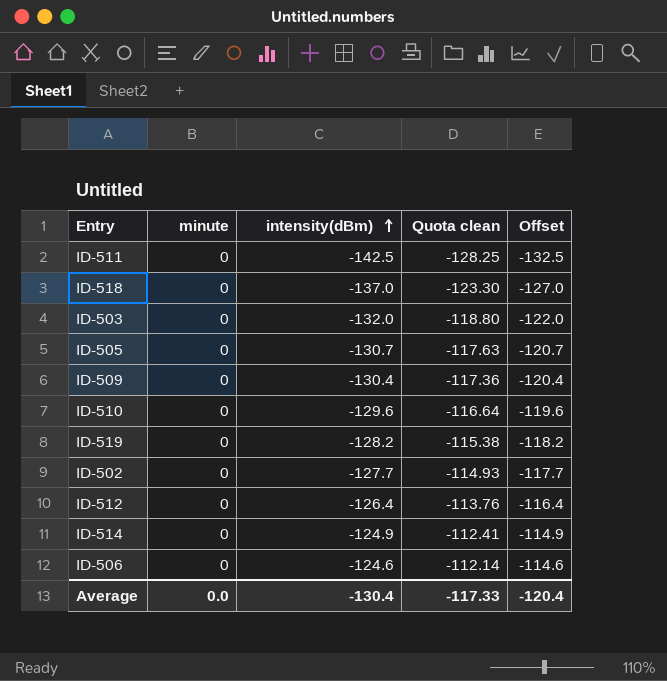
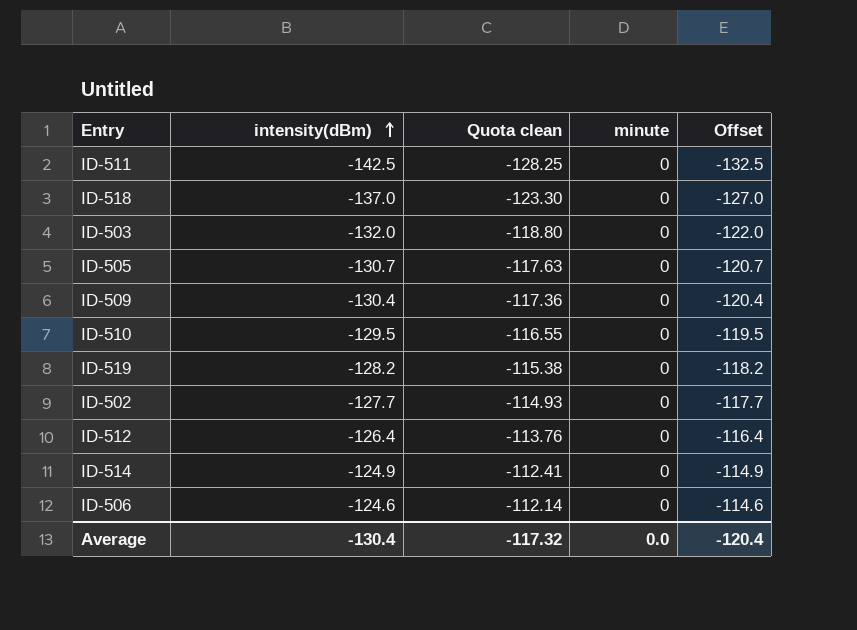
column minute | position: 2 -> 4
ID-510 | intensity(dBm): -129.6 -> -129.5
ID-510 | Quota clean: -116.64 -> -116.55
ID-510 | Offset: -119.6 -> -119.5
Average | Quota clean: -117.33 -> -117.32

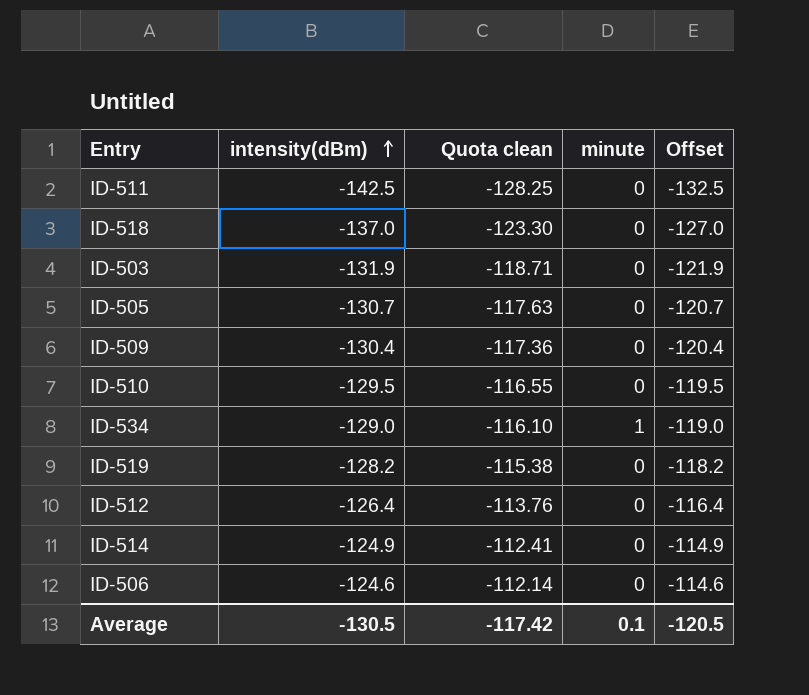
row ID-502: -127.7 | -114.93 | 0 | -117.7 -> none
ID-503 | intensity(dBm): -132.0 -> -131.9
ID-503 | Quota clean: -118.80 -> -118.71
ID-503 | Offset: -122.0 -> -121.9
row ID-534: none -> -129.0 | -116.10 | 1 | -119.0
Average | intensity(dBm): -130.4 -> -130.5
Average | Quota clean: -117.32 -> -117.42
Average | minute: 0.0 -> 0.1
Average | Offset: -120.4 -> -120.5

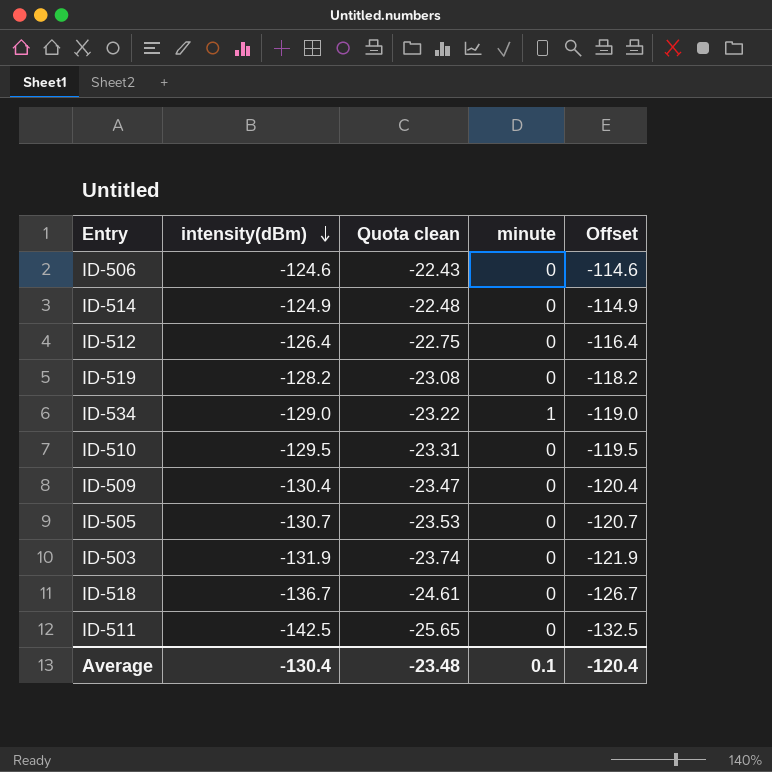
row order: intensity(dBm) ascending -> intensity(dBm) descending
column Quota clean | formula: [intensity(dBm)] * 0.9 -> [intensity(dBm)] * 0.18
ID-518 | intensity(dBm): -137.0 -> -136.7
ID-518 | Offset: -127.0 -> -126.7
Average | intensity(dBm): -130.5 -> -130.4
Average | Quota clean: -117.42 -> -23.48
Average | Offset: -120.5 -> -120.4

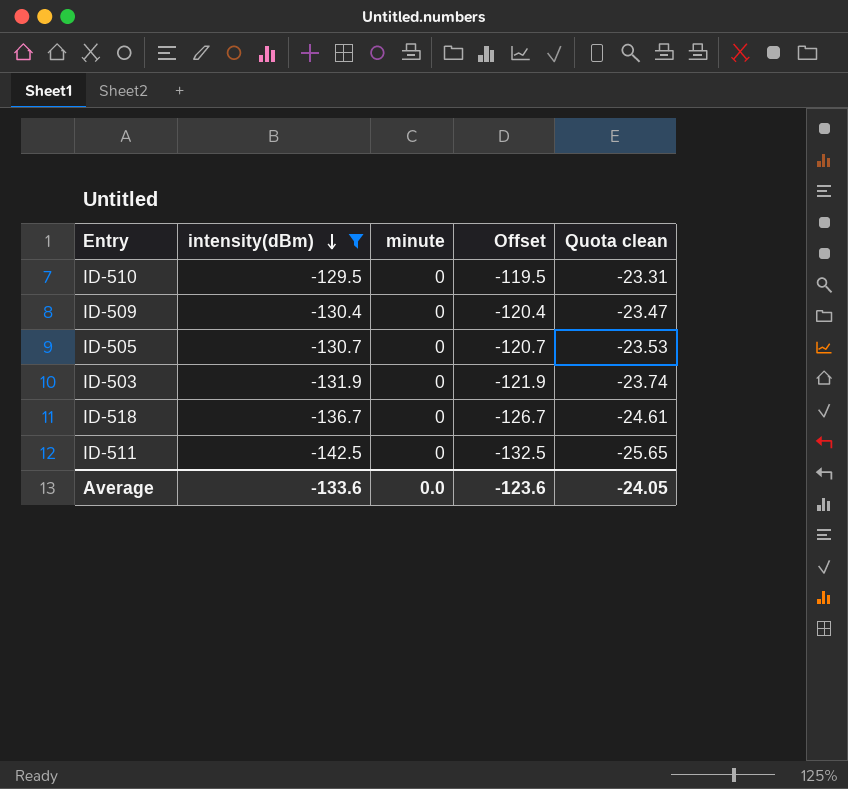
filter: none -> intensity(dBm) <= -129.5
column Quota clean | position: 3 -> 5
Average | intensity(dBm): -130.4 -> -133.6
Average | minute: 0.1 -> 0.0
Average | Offset: -120.4 -> -123.6
Average | Quota clean: -23.48 -> -24.05

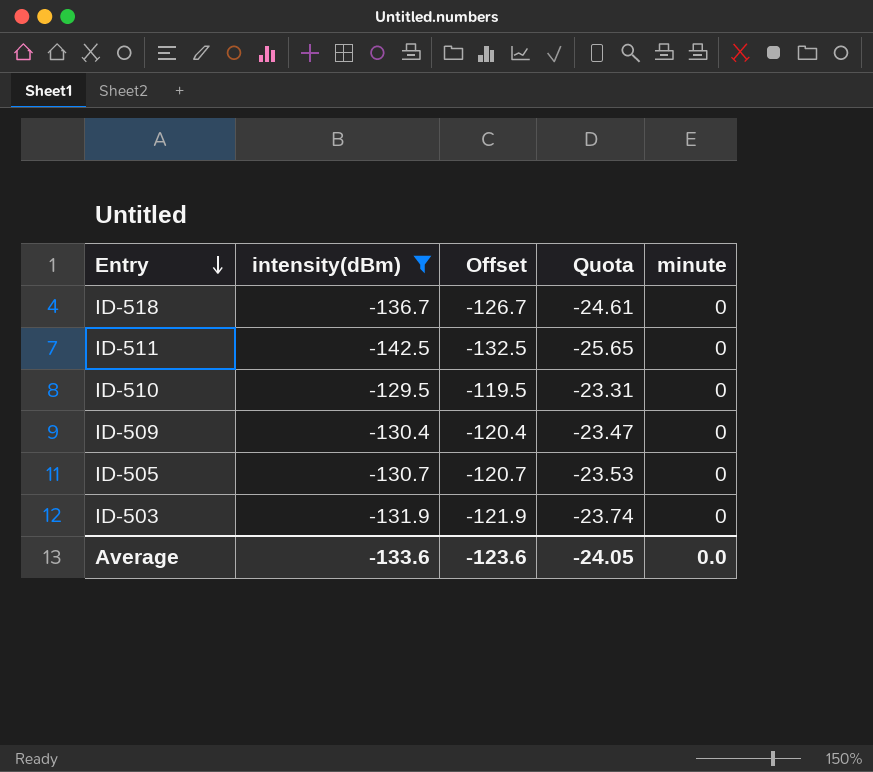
row order: intensity(dBm) descending -> Entry descending
column name: Quota clean -> Quota
column minute | position: 3 -> 5

